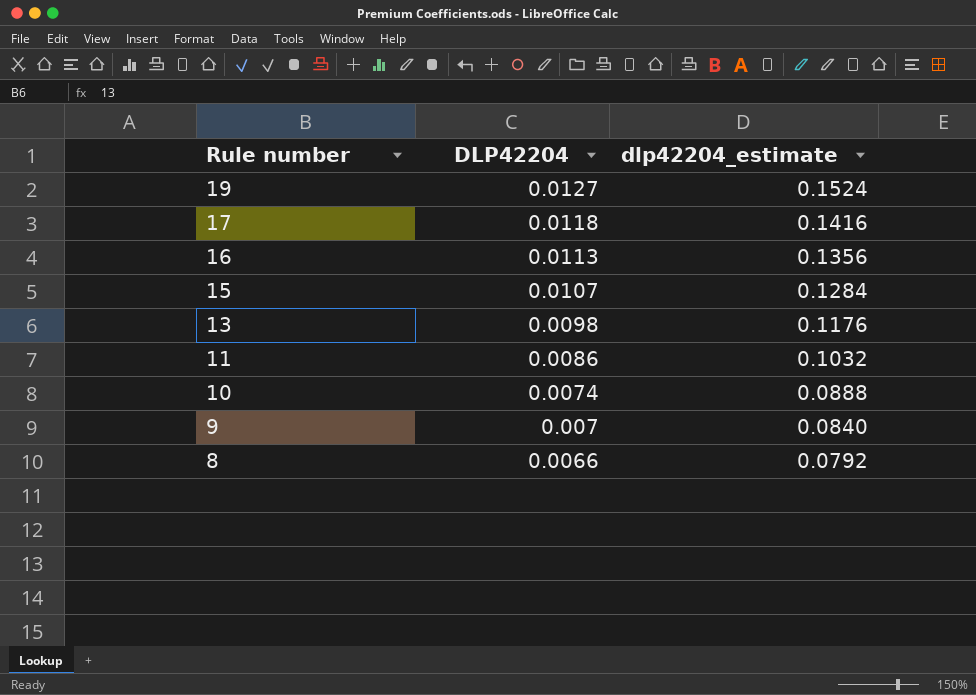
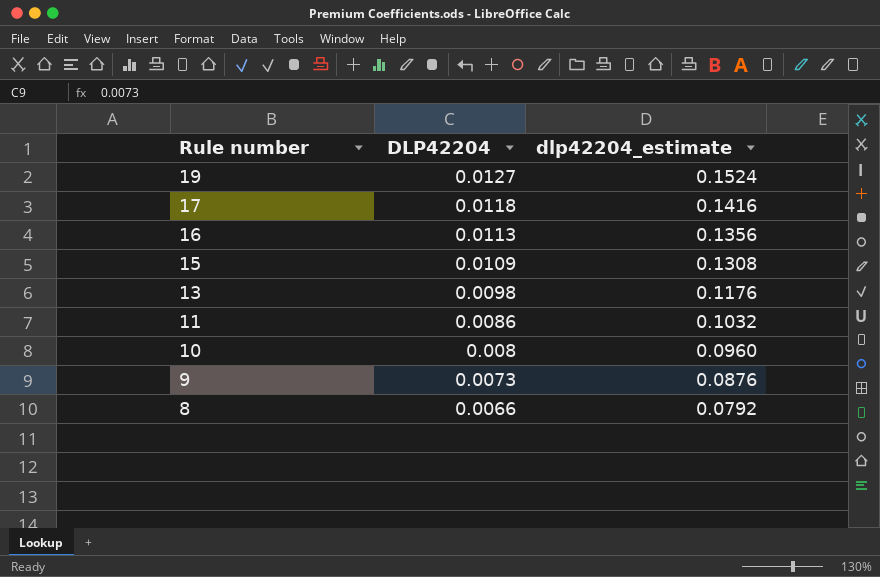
15 | DLP42204: 0.0107 -> 0.0109
15 | dlp42204_estimate: 0.1284 -> 0.1308
10 | DLP42204: 0.0074 -> 0.008
10 | dlp42204_estimate: 0.0888 -> 0.0960
9 | DLP42204: 0.007 -> 0.0073
9 | dlp42204_estimate: 0.0840 -> 0.0876

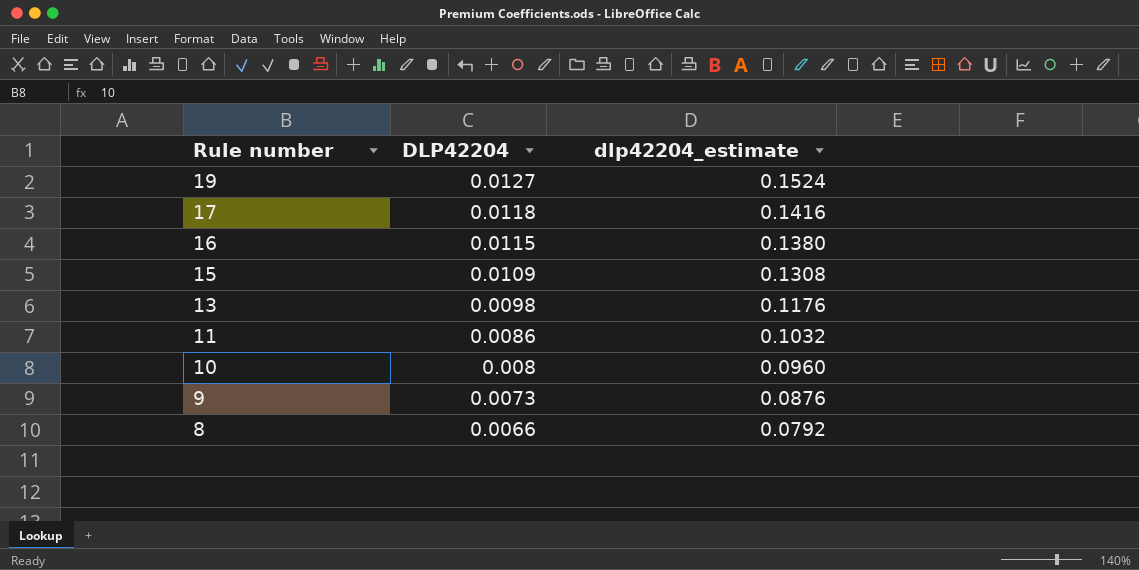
16 | DLP42204: 0.0113 -> 0.0115
16 | dlp42204_estimate: 0.1356 -> 0.1380

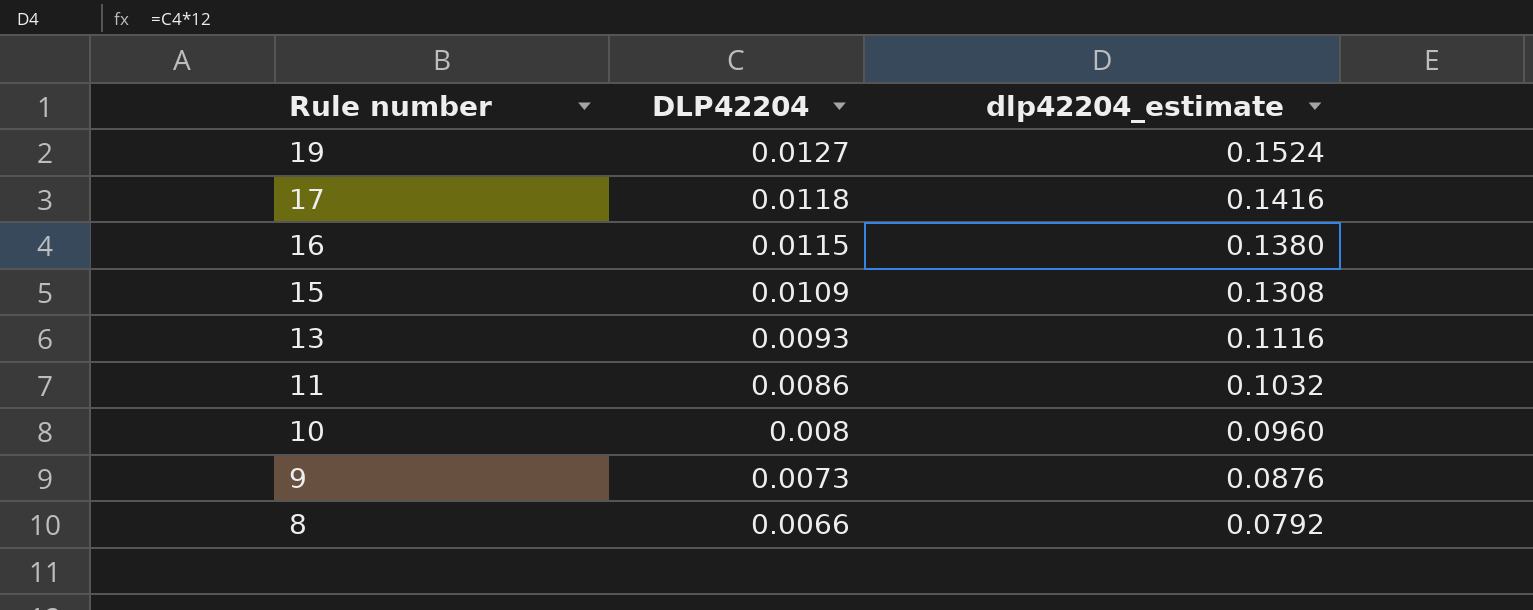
13 | DLP42204: 0.0098 -> 0.0093
13 | dlp42204_estimate: 0.1176 -> 0.1116

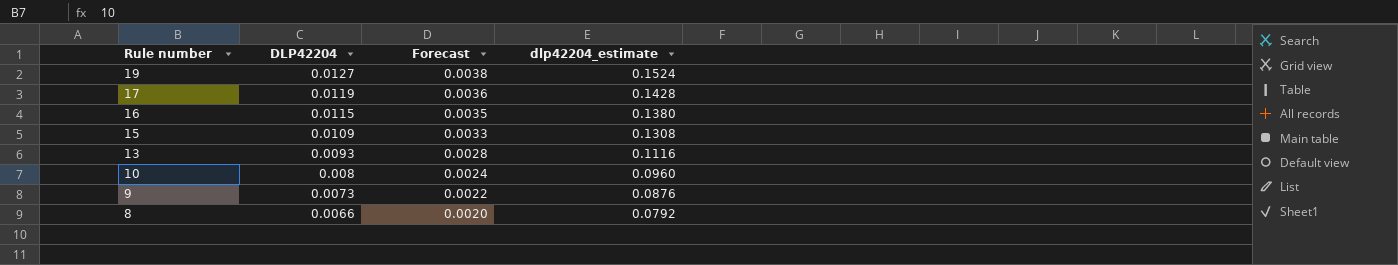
column Forecast | formula: none -> [DLP42204] * 0.3
row 11: 0.0086 | 0.1032 -> none
17 | DLP42204: 0.0118 -> 0.0119
17 | dlp42204_estimate: 0.1416 -> 0.1428

